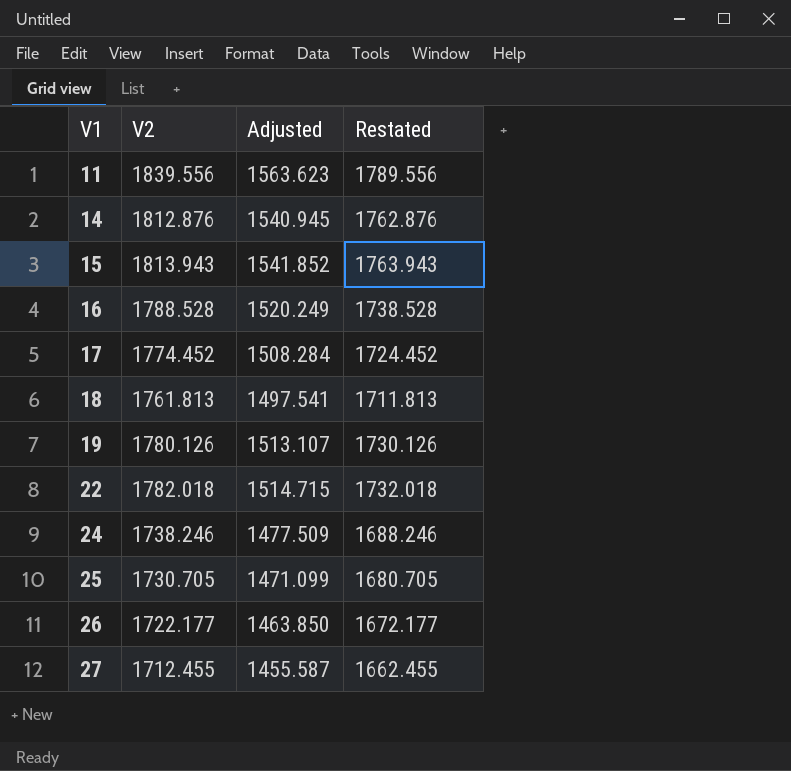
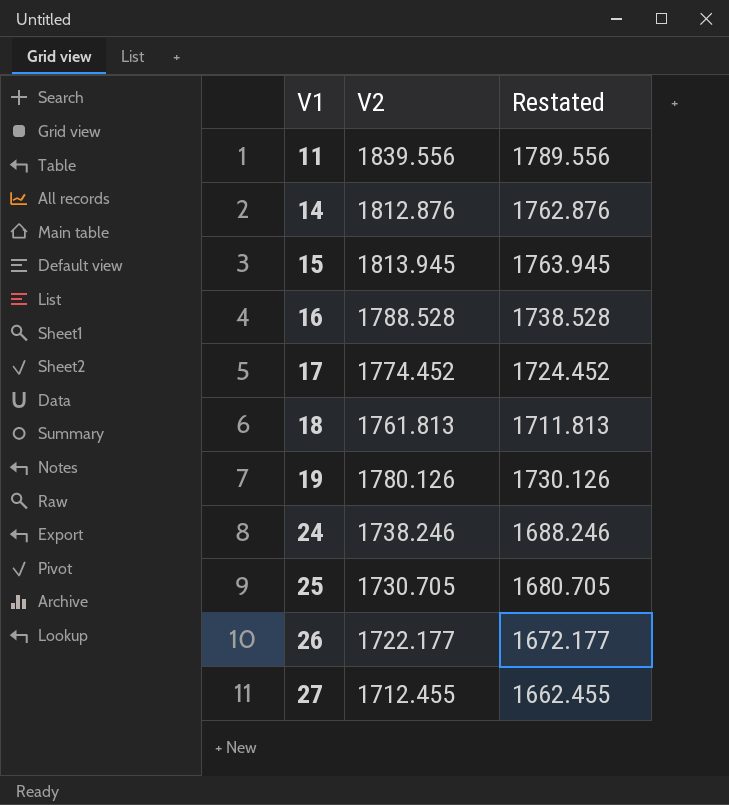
column Adjusted | formula: [V2] * 0.85 -> none
row 22: 1782.018 | 1514.715 | 1732.018 -> none
15 | V2: 1813.943 -> 1813.945
15 | Restated: 1763.943 -> 1763.945

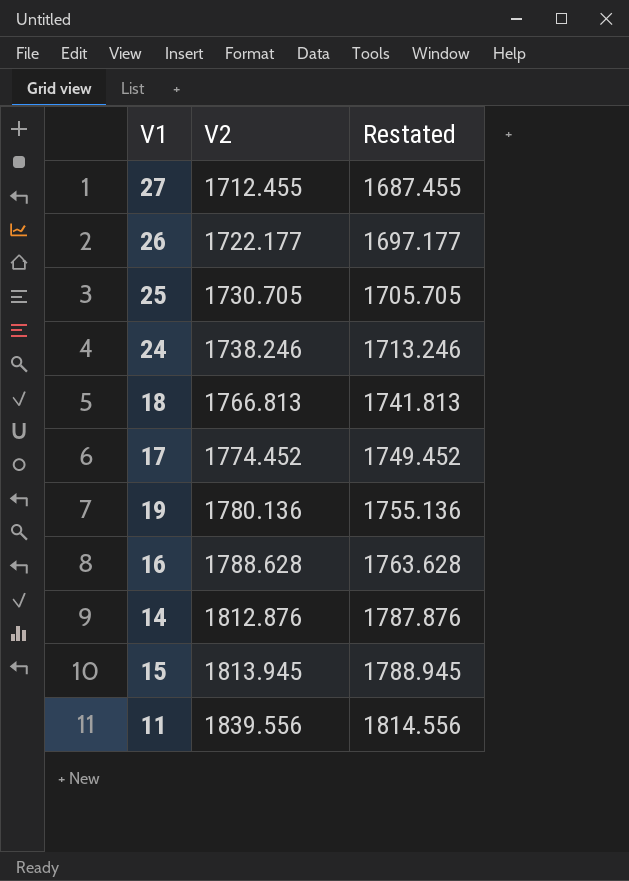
row order: V1 ascending -> V2 ascending
column Restated | formula: [V2] - 50 -> [V2] - 25
18 | V2: 1761.813 -> 1766.813
19 | V2: 1780.126 -> 1780.136
16 | V2: 1788.528 -> 1788.628

